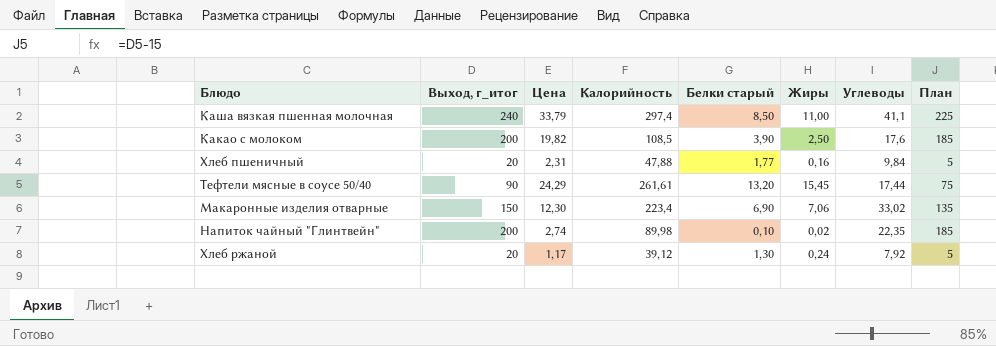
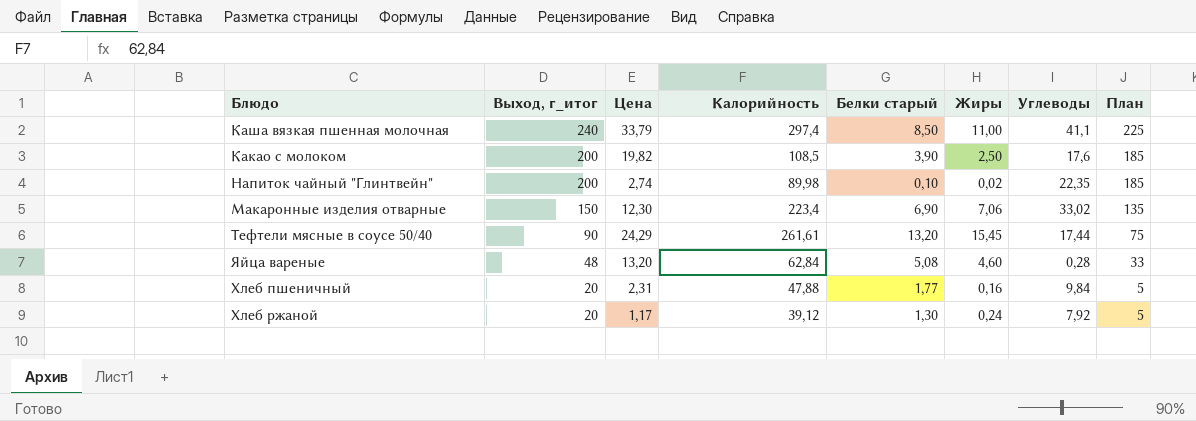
row order: none -> Выход, г_итог descending
row Яйца вареные: none -> 48 | 13,20 | 62,84 | 5,08 | 4,60 | 0,28 | 33

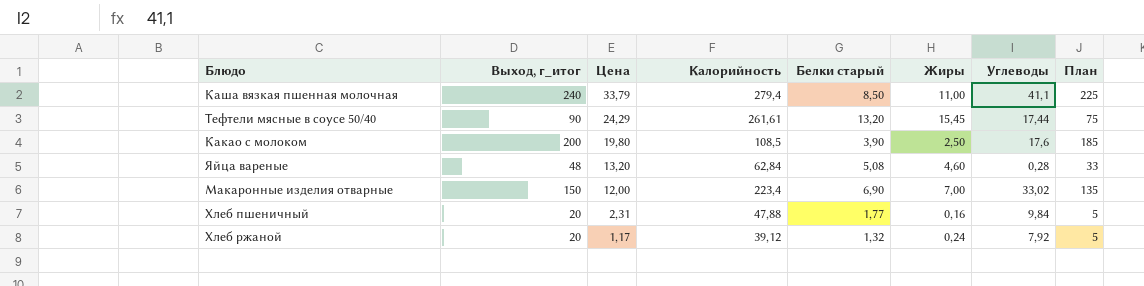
row order: Выход, г_итог descending -> Цена descending
row Напиток чайный "Глинтвейн": 200 | 2,74 | 89,98 | 0,10 | 0,02 | 22,35 | 185 -> none
Каша вязкая пшенная молочная | Калорийность: 297,4 -> 279,4
Какао с молоком | Цена: 19,82 -> 19,80
Макаронные изделия отварные | Цена: 12,30 -> 12,00
Макаронные изделия отварные | Жиры: 7,06 -> 7,00
Хлеб ржаной | Белки старый: 1,30 -> 1,32

